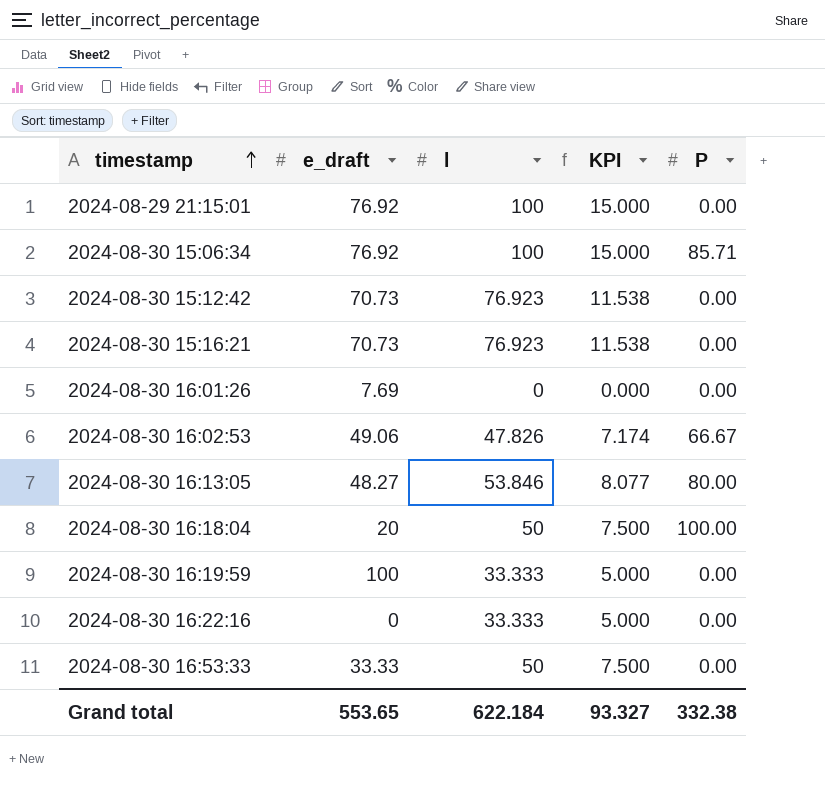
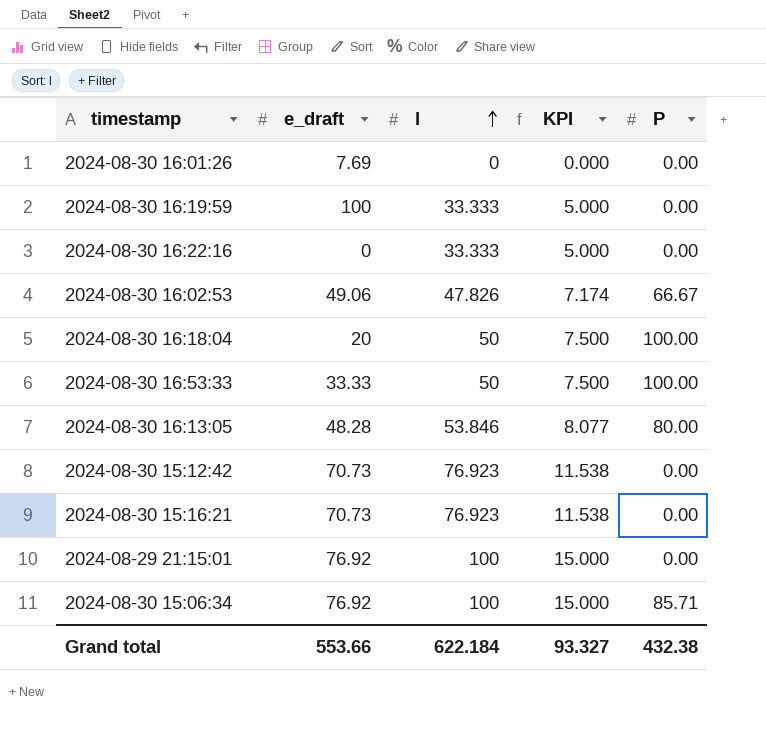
row order: timestamp ascending -> l ascending
2024-08-30 16:53:33 | P: 0.00 -> 100.00
2024-08-30 16:13:05 | e_draft: 48.27 -> 48.28
Grand total | e_draft: 553.65 -> 553.66
Grand total | P: 332.38 -> 432.38

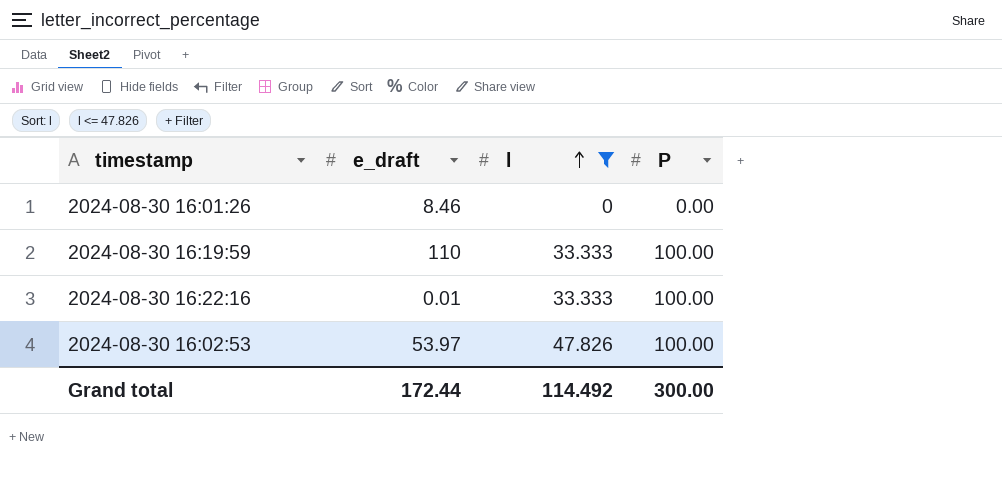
filter: none -> l <= 47.826
column KPI | formula: [l] * 0.15 -> none
2024-08-30 16:01:26 | e_draft: 7.69 -> 8.46
2024-08-30 16:19:59 | e_draft: 100 -> 110
2024-08-30 16:19:59 | P: 0.00 -> 100.00
2024-08-30 16:22:16 | e_draft: 0 -> 0.01
2024-08-30 16:22:16 | P: 0.00 -> 100.00
2024-08-30 16:02:53 | e_draft: 49.06 -> 53.97
2024-08-30 16:02:53 | P: 66.67 -> 100.00
Grand total | e_draft: 553.66 -> 172.44
Grand total | l: 622.184 -> 114.492
Grand total | P: 432.38 -> 300.00

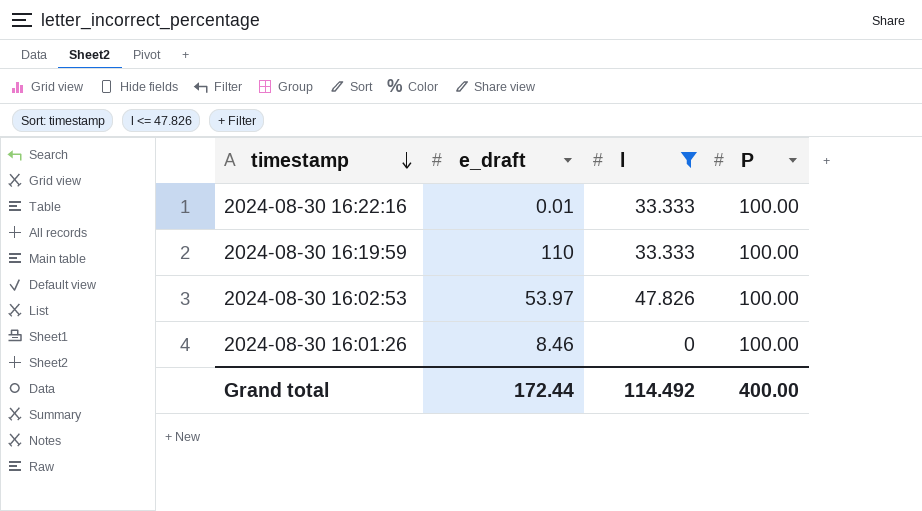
row order: l ascending -> timestamp descending
2024-08-30 16:01:26 | P: 0.00 -> 100.00
Grand total | P: 300.00 -> 400.00

